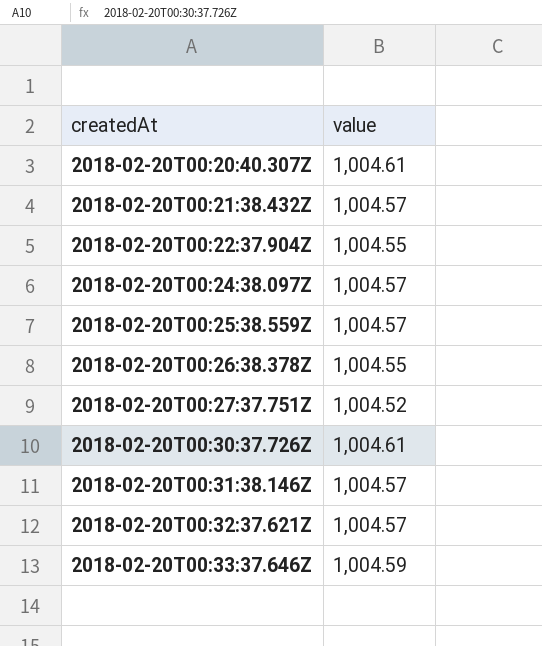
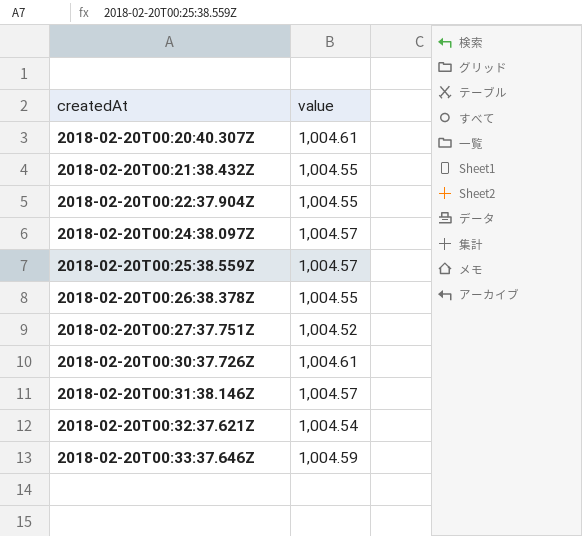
2018-02-20T00:21:38.432Z | value: 1,004.57 -> 1,004.55
2018-02-20T00:32:37.621Z | value: 1,004.57 -> 1,004.54

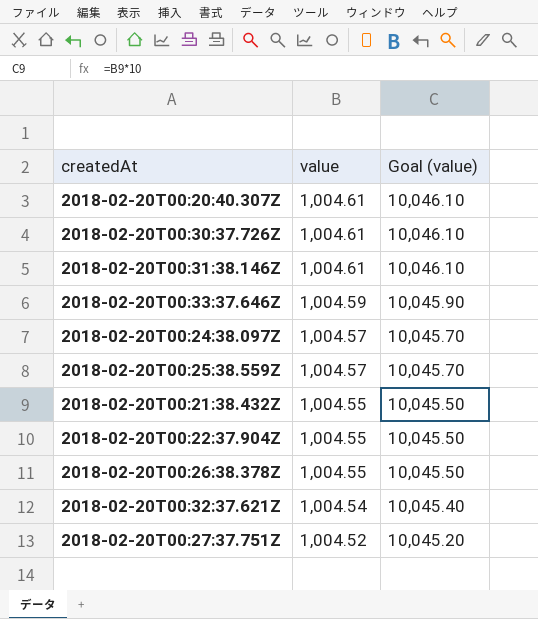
row order: createdAt ascending -> value descending
column Goal (value) | formula: none -> [value] * 10
2018-02-20T00:31:38.146Z | value: 1,004.57 -> 1,004.61

